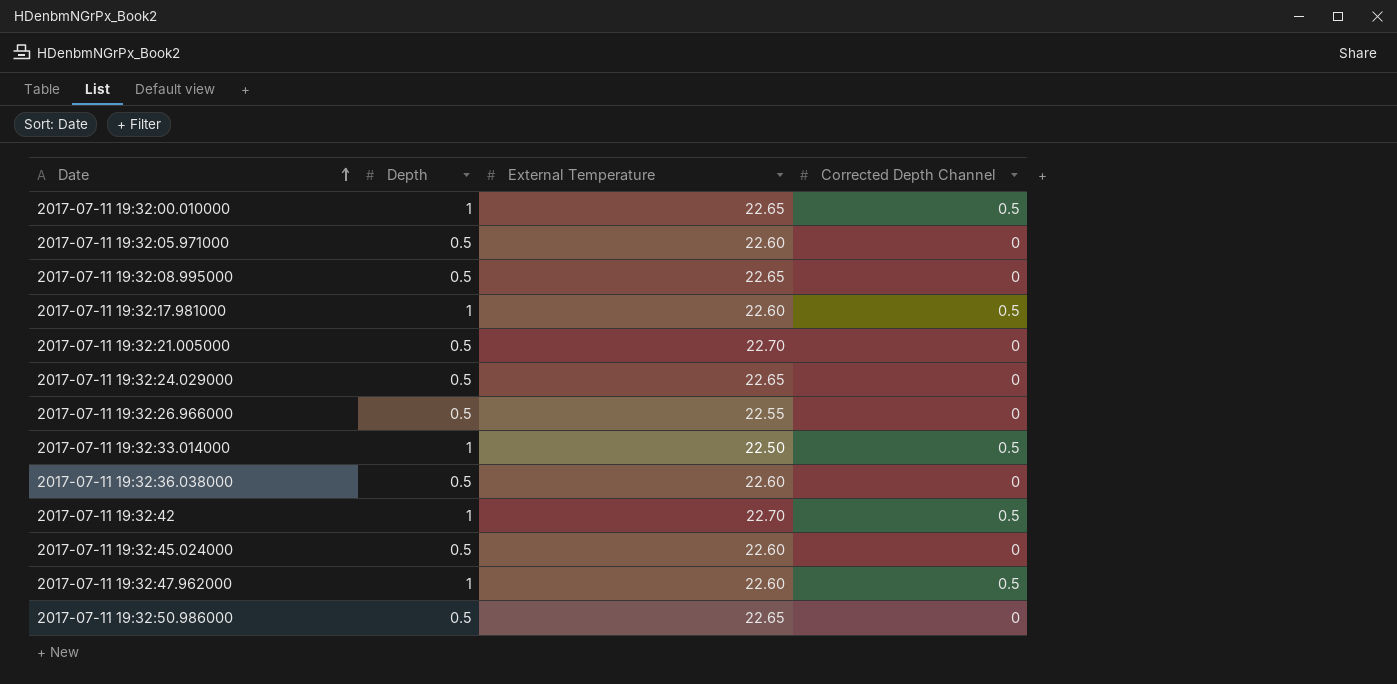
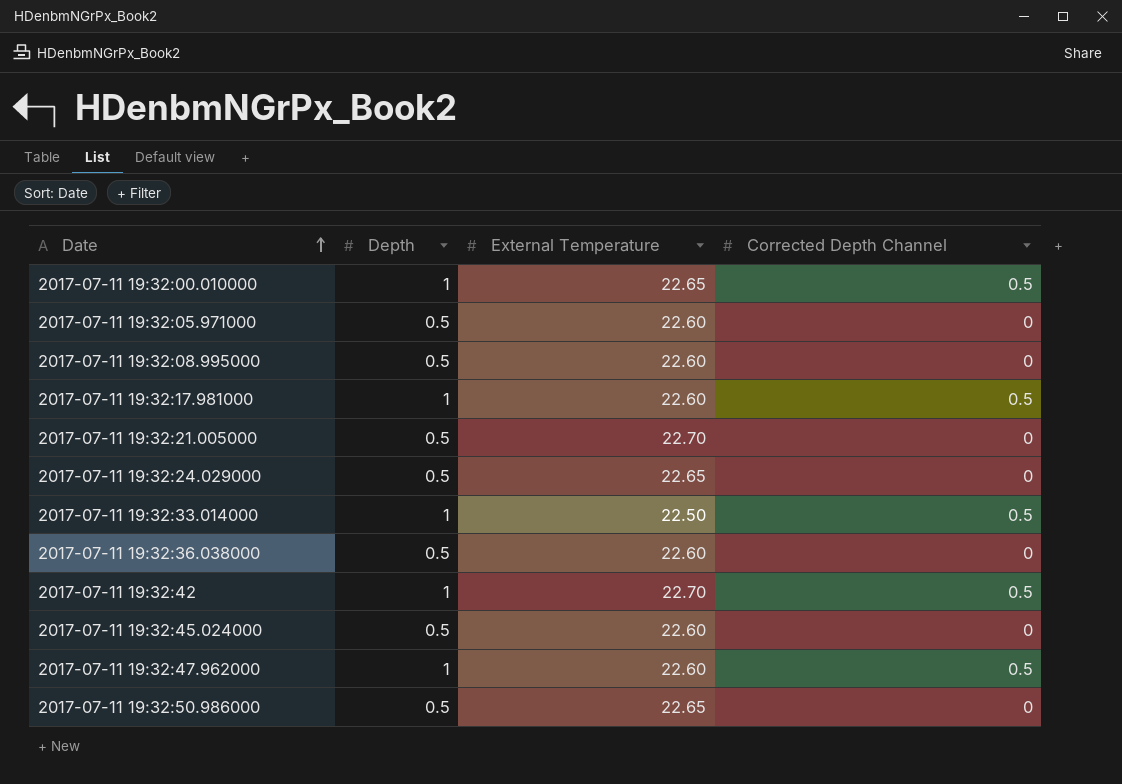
row 2017-07-11 19:32:26.966000: 0.5 | 22.55 | 0 -> none
2017-07-11 19:32:08.995000 | External Temperature: 22.65 -> 22.60

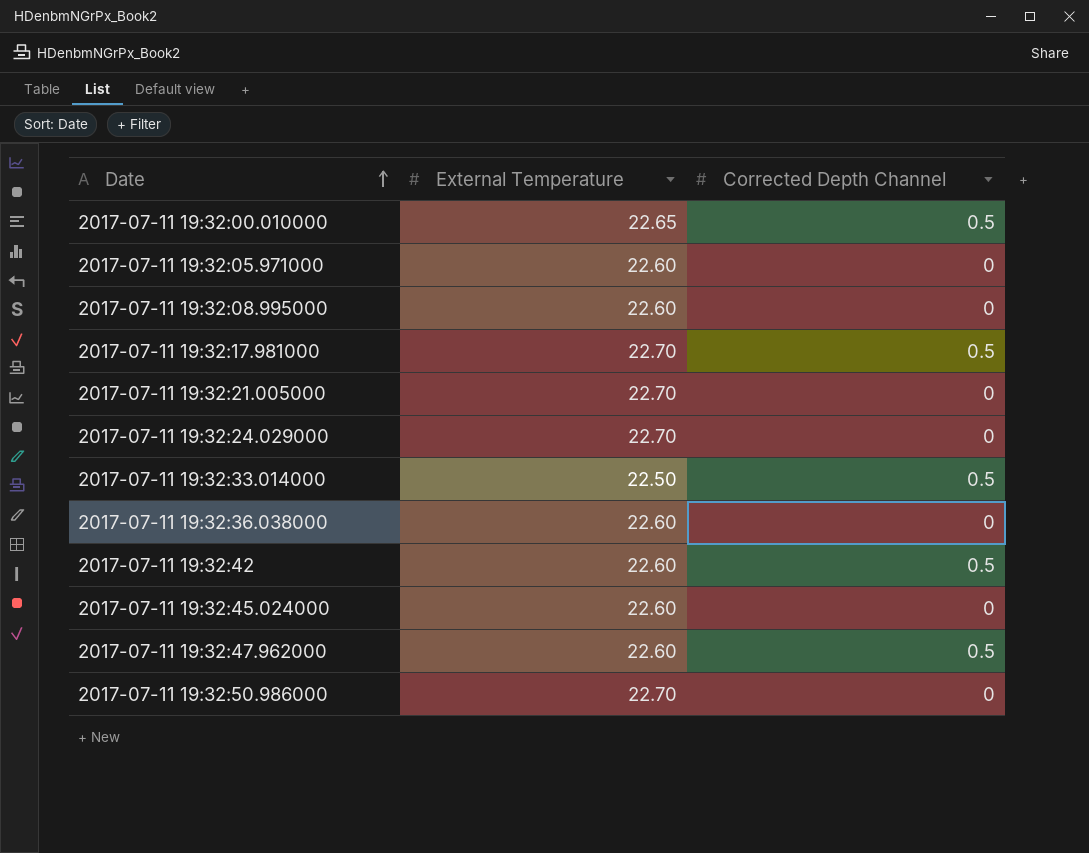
column Depth | position: 2 -> none
2017-07-11 19:32:17.981000 | External Temperature: 22.60 -> 22.70
2017-07-11 19:32:24.029000 | External Temperature: 22.65 -> 22.70
2017-07-11 19:32:42 | External Temperature: 22.70 -> 22.60
2017-07-11 19:32:50.986000 | External Temperature: 22.65 -> 22.70

